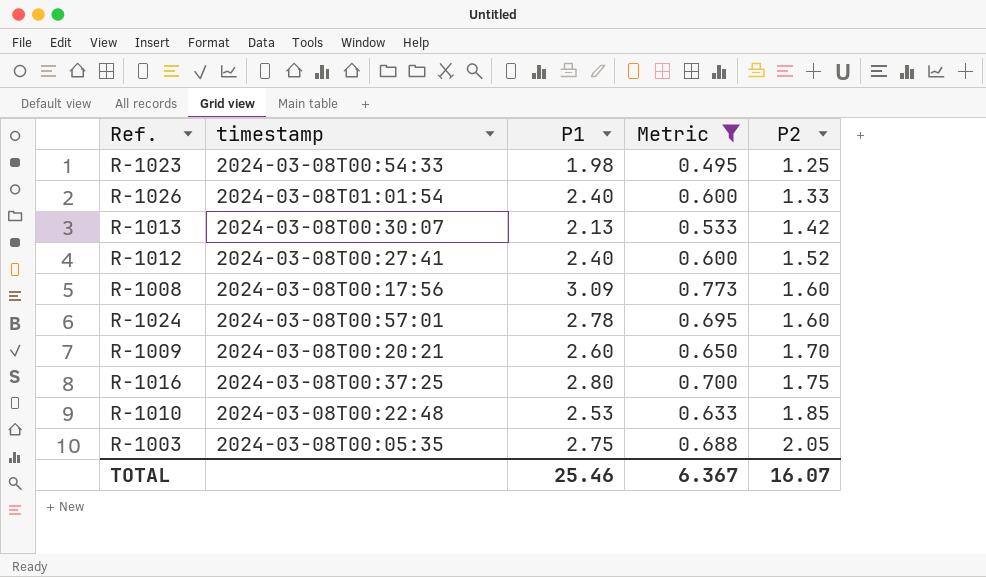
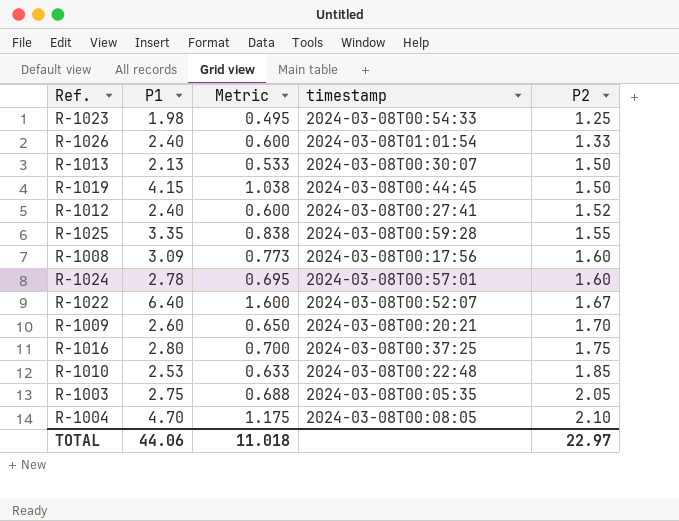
filter: Metric <= 0.773 -> none
column timestamp | position: 2 -> 4
R-1013 | P2: 1.42 -> 1.50
TOTAL | P1: 25.46 -> 44.06
TOTAL | Metric: 6.367 -> 11.018
TOTAL | P2: 16.07 -> 22.97

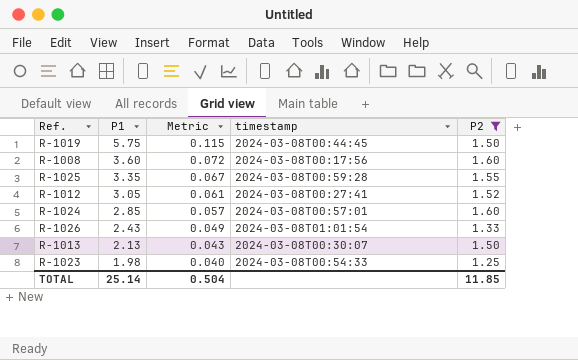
filter: none -> P2 <= 1.60
row order: P2 ascending -> P1 descending
column Metric | formula: [P1] * 0.25 -> [P1] * 0.02
R-1019 | P1: 4.15 -> 5.75
R-1008 | P1: 3.09 -> 3.60
R-1012 | P1: 2.40 -> 3.05
R-1024 | P1: 2.78 -> 2.85
R-1026 | P1: 2.40 -> 2.43
TOTAL | P1: 44.06 -> 25.14
TOTAL | Metric: 11.018 -> 0.504
TOTAL | P2: 22.97 -> 11.85

